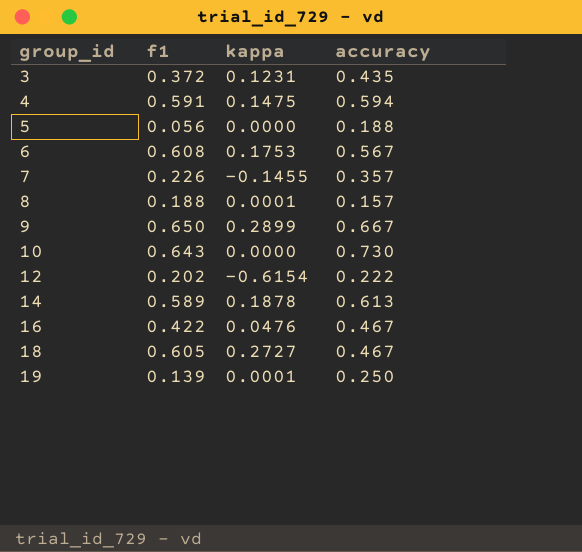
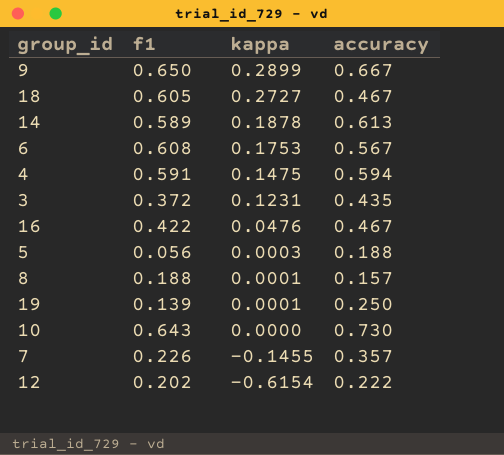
row order: group_id ascending -> kappa descending
5 | kappa: 0.0000 -> 0.0003

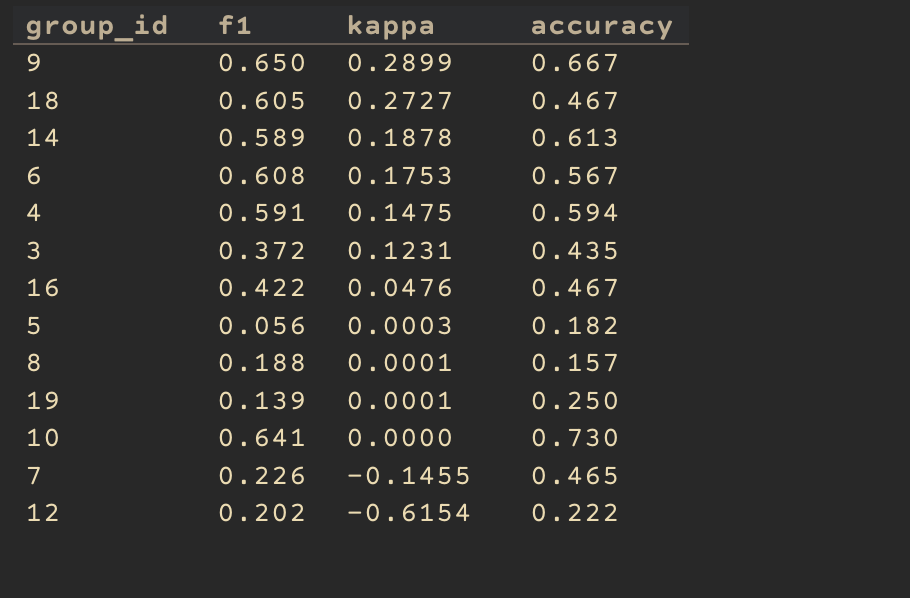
5 | accuracy: 0.188 -> 0.182
10 | f1: 0.643 -> 0.641
7 | accuracy: 0.357 -> 0.465

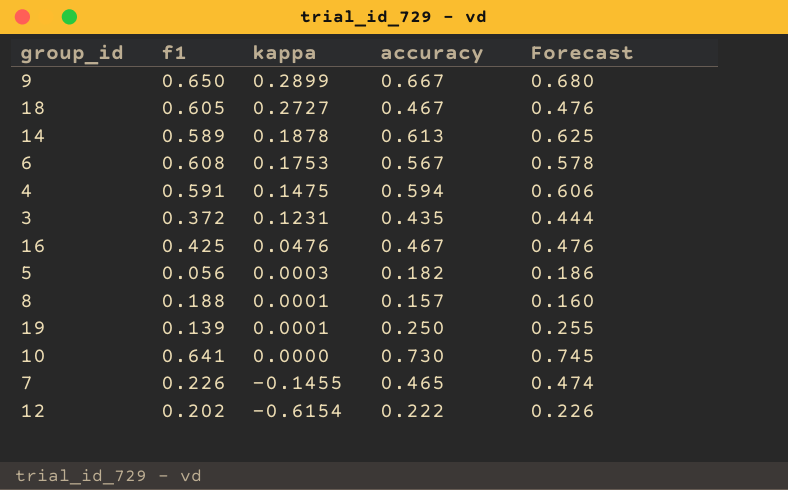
column Forecast | formula: none -> [accuracy] * 1.02
16 | f1: 0.422 -> 0.425

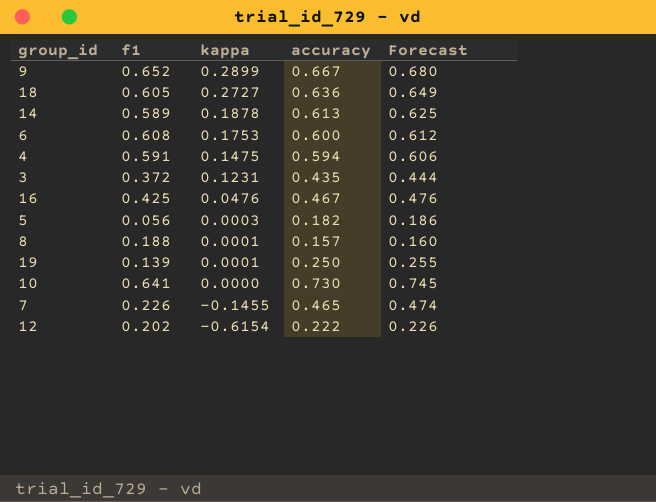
9 | f1: 0.650 -> 0.652
18 | accuracy: 0.467 -> 0.636
18 | Forecast: 0.476 -> 0.649
6 | accuracy: 0.567 -> 0.600
6 | Forecast: 0.578 -> 0.612

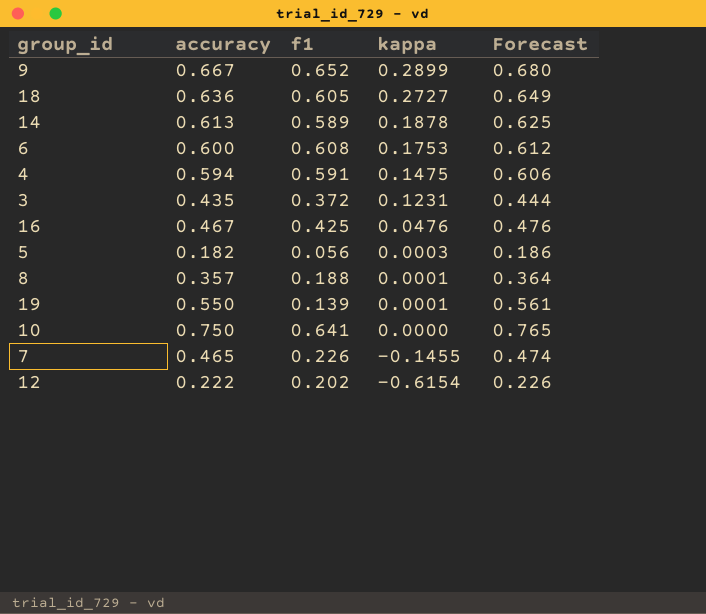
column accuracy | position: 4 -> 2
8 | accuracy: 0.157 -> 0.357
8 | Forecast: 0.160 -> 0.364
19 | accuracy: 0.250 -> 0.550
19 | Forecast: 0.255 -> 0.561
10 | accuracy: 0.730 -> 0.750
10 | Forecast: 0.745 -> 0.765

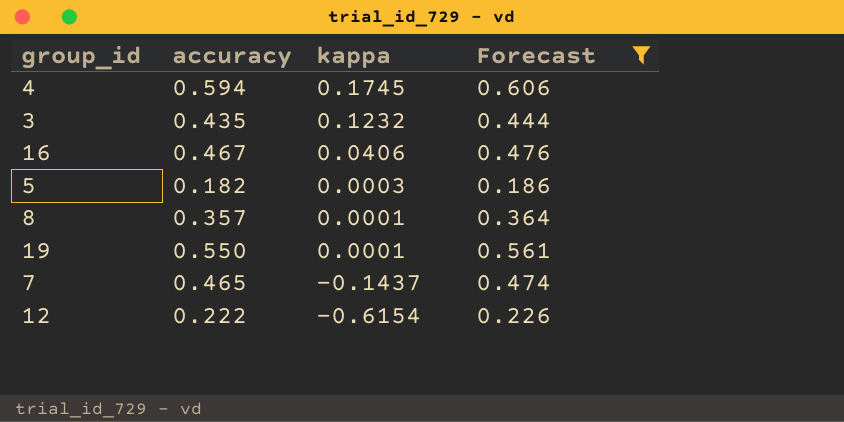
filter: none -> Forecast <= 0.606
column f1 | position: 3 -> none
4 | kappa: 0.1475 -> 0.1745
3 | kappa: 0.1231 -> 0.1232
16 | kappa: 0.0476 -> 0.0406
7 | kappa: -0.1455 -> -0.1437

